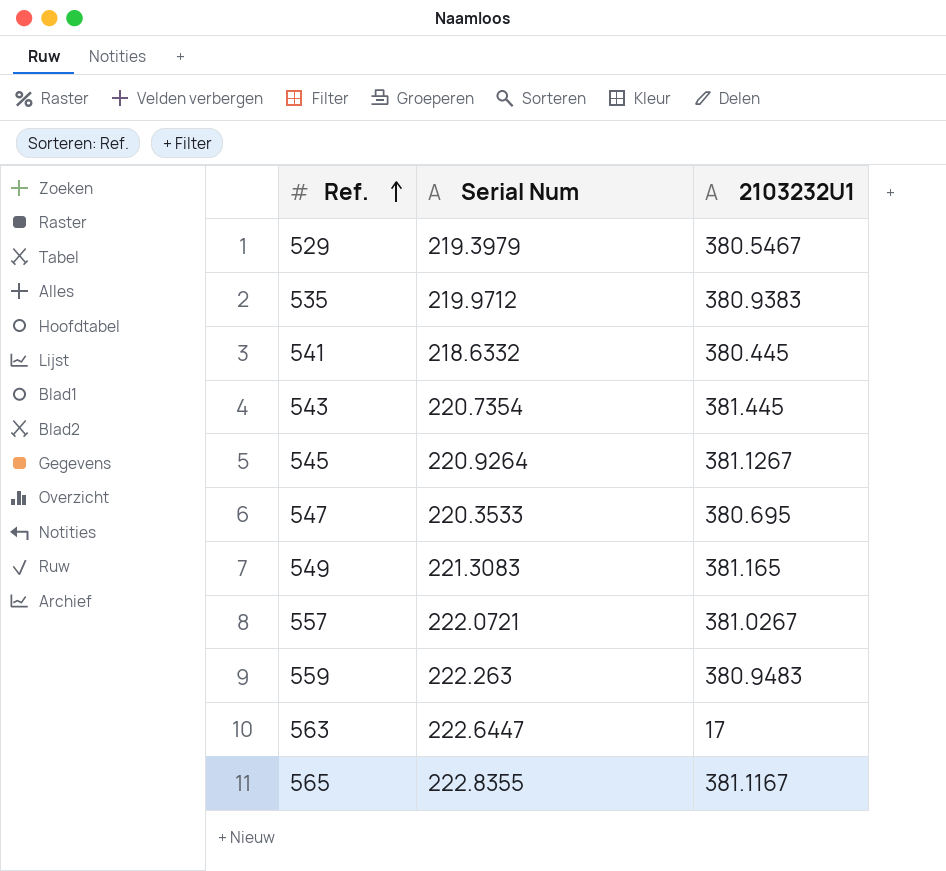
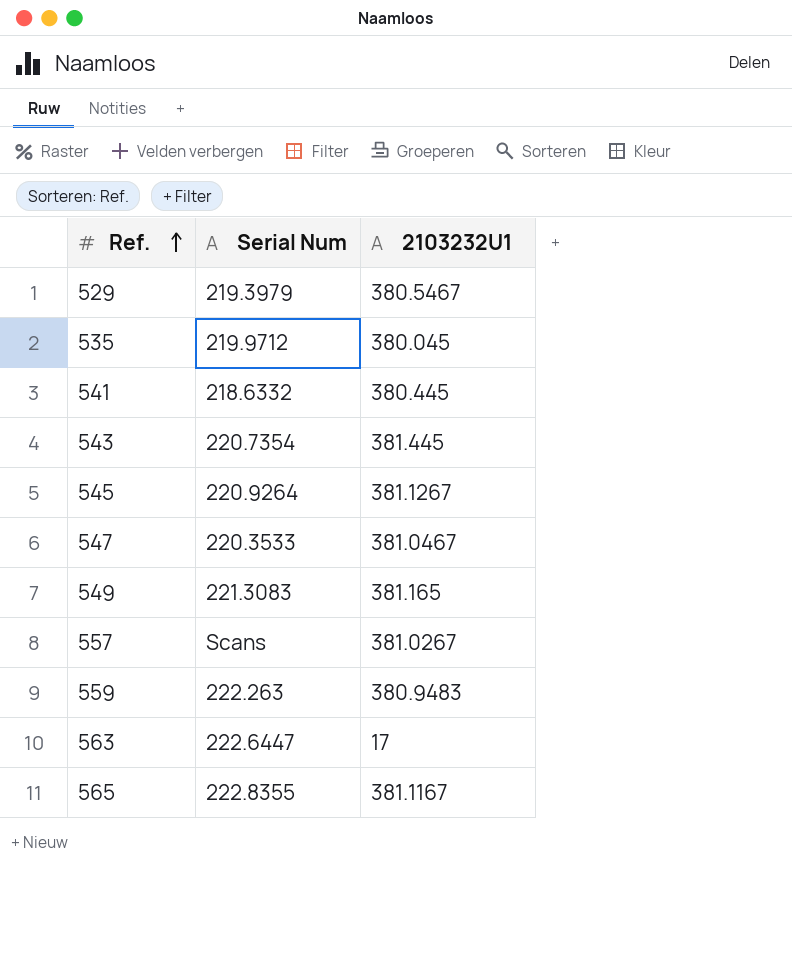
535 | 2103232U1: 380.9383 -> 380.045
547 | 2103232U1: 380.695 -> 381.0467
557 | Serial Num: 222.0721 -> Scans

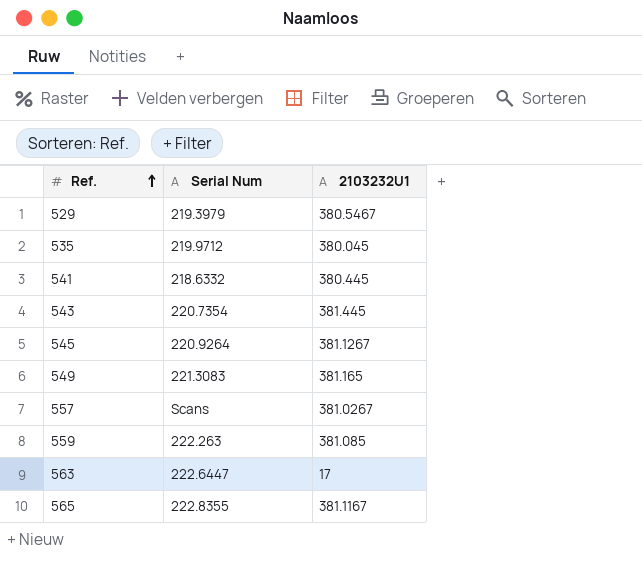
row 547: 220.3533 | 381.0467 -> none
559 | 2103232U1: 380.9483 -> 381.085

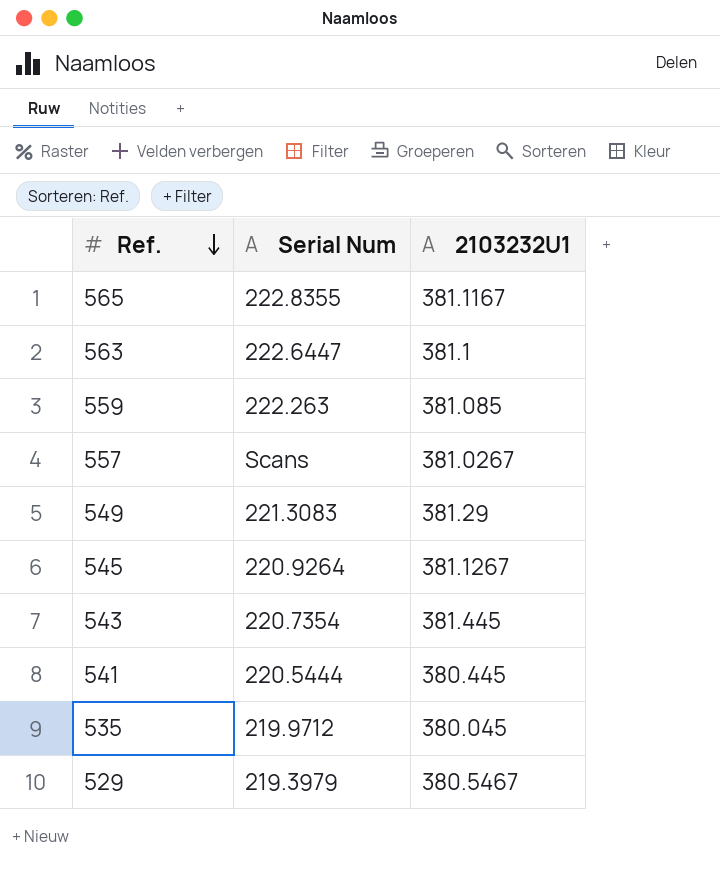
row order: Ref. ascending -> Ref. descending
563 | 2103232U1: 17 -> 381.1
549 | 2103232U1: 381.165 -> 381.29
541 | Serial Num: 218.6332 -> 220.5444

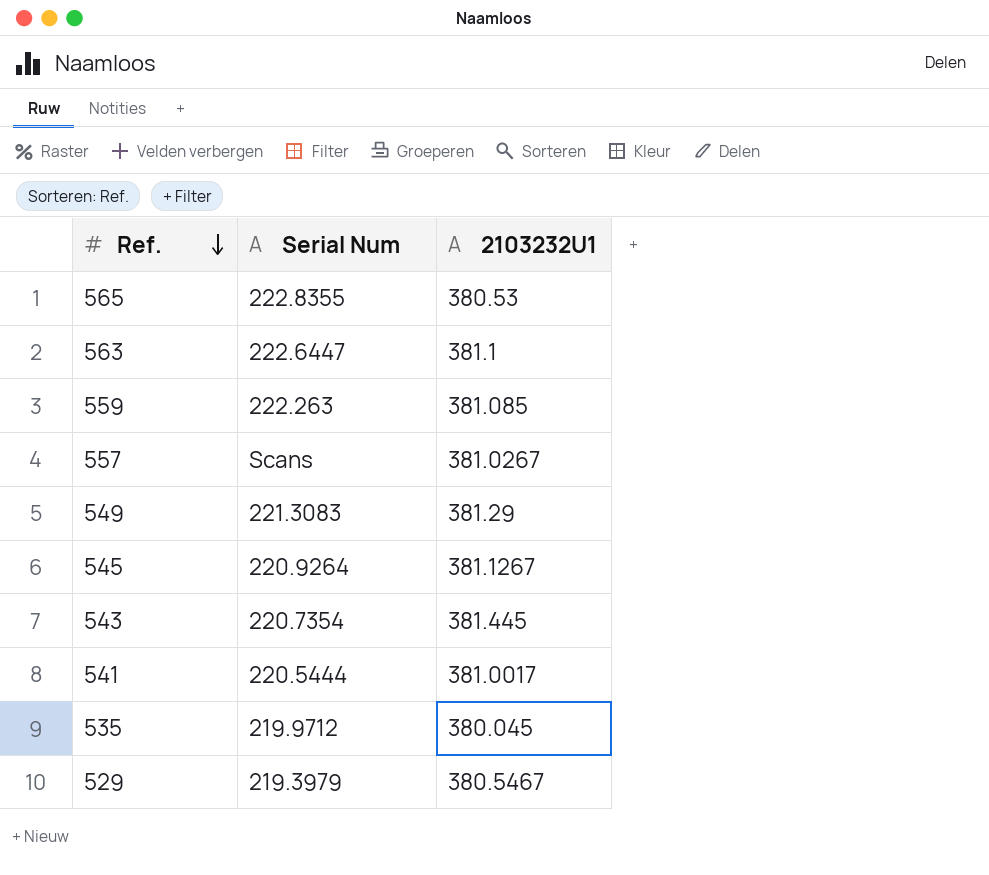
565 | 2103232U1: 381.1167 -> 380.53
541 | 2103232U1: 380.445 -> 381.0017

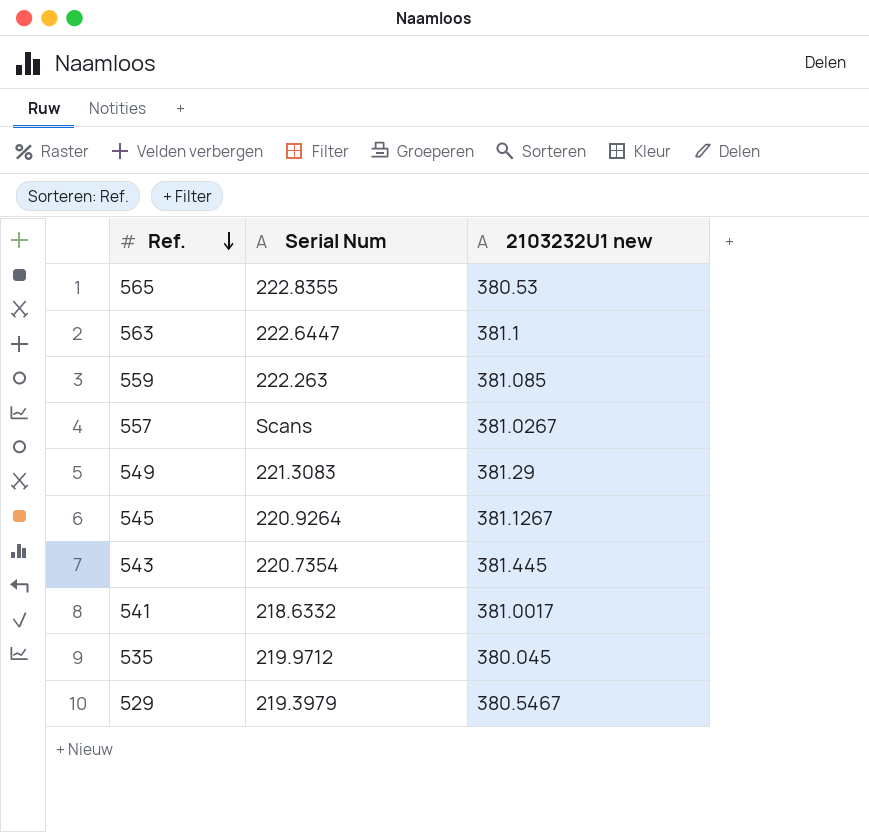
column name: 2103232U1 -> 2103232U1 new
541 | Serial Num: 220.5444 -> 218.6332

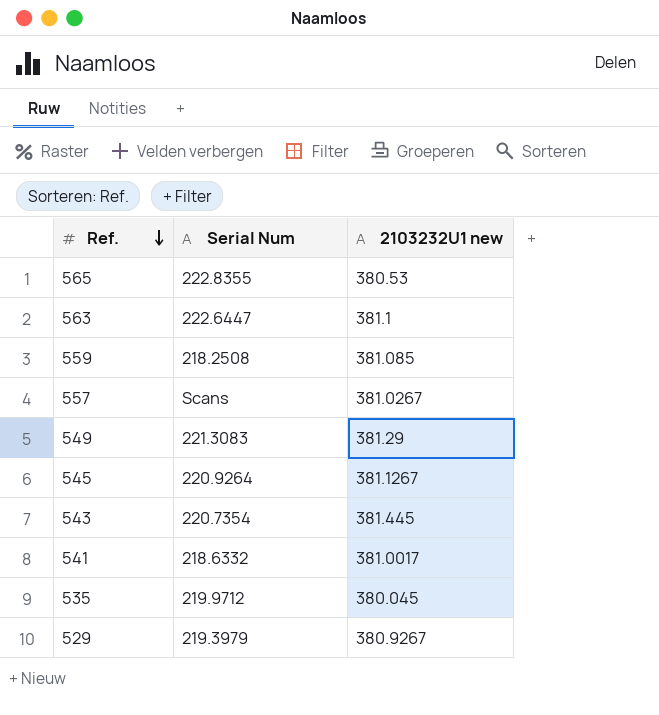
559 | Serial Num: 222.263 -> 218.2508
529 | 2103232U1 new: 380.5467 -> 380.9267

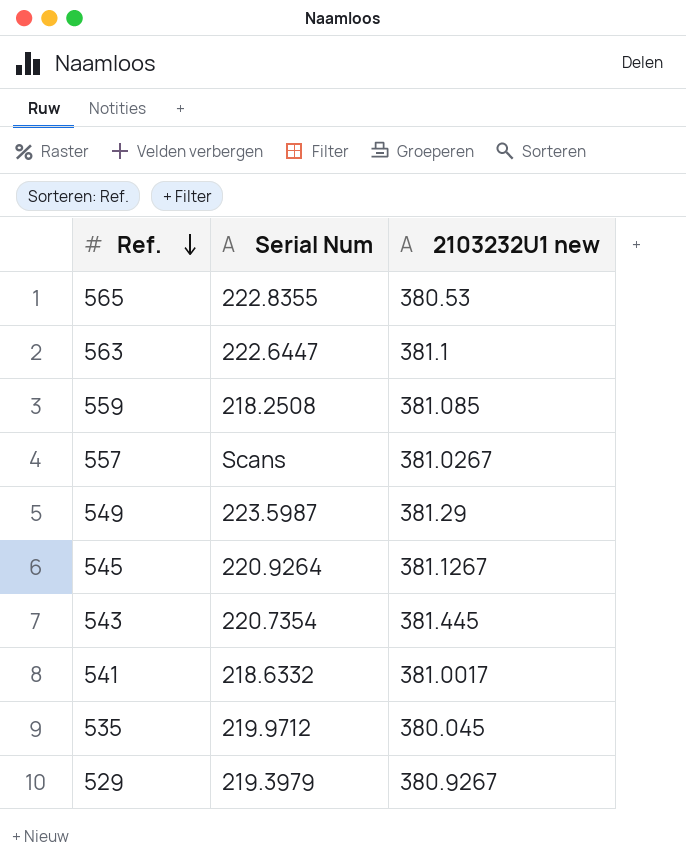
549 | Serial Num: 221.3083 -> 223.5987

